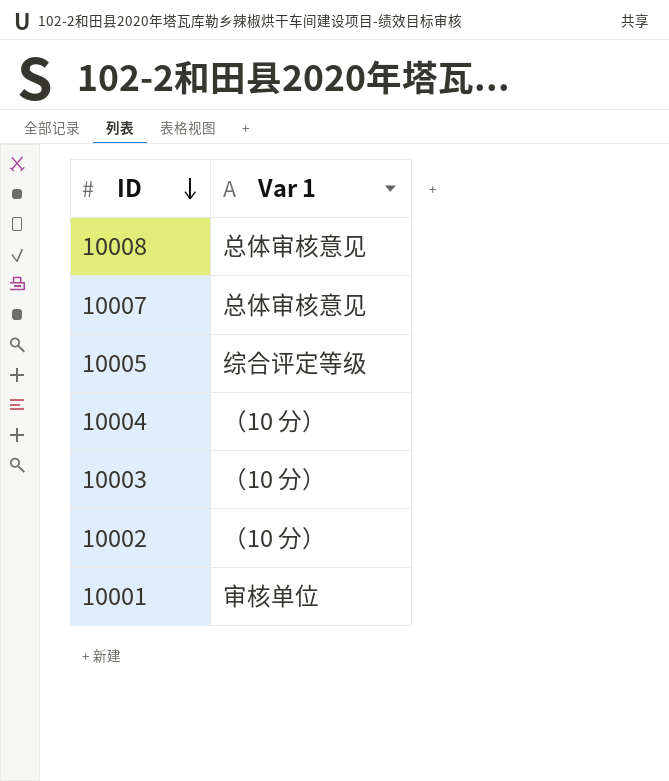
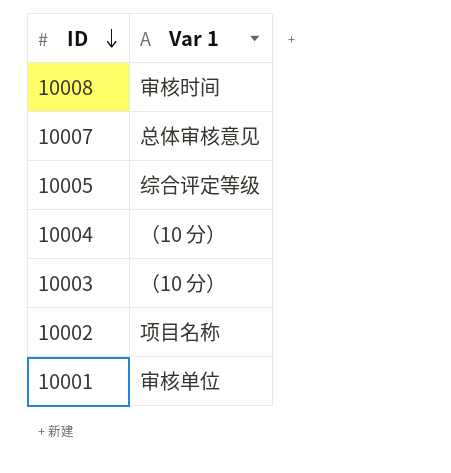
10008 | Var 1: 总体审核意见 -> 审核时间
10002 | Var 1: （10 分） -> 项目名称

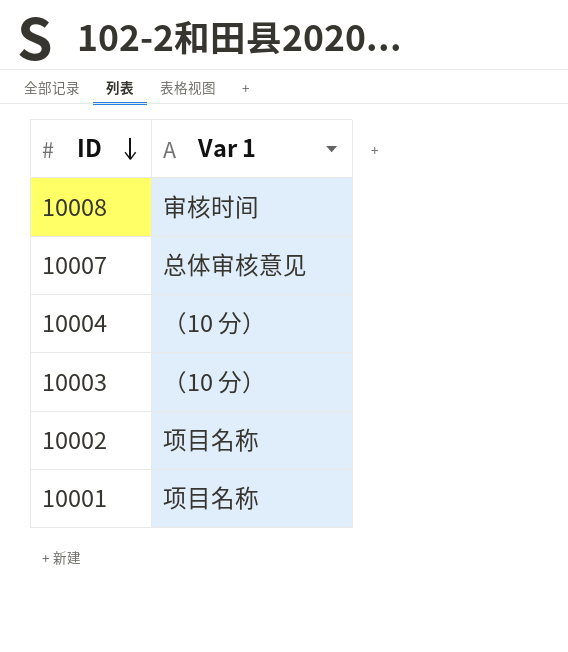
row 10005: 综合评定等级 -> none
10001 | Var 1: 审核单位 -> 项目名称

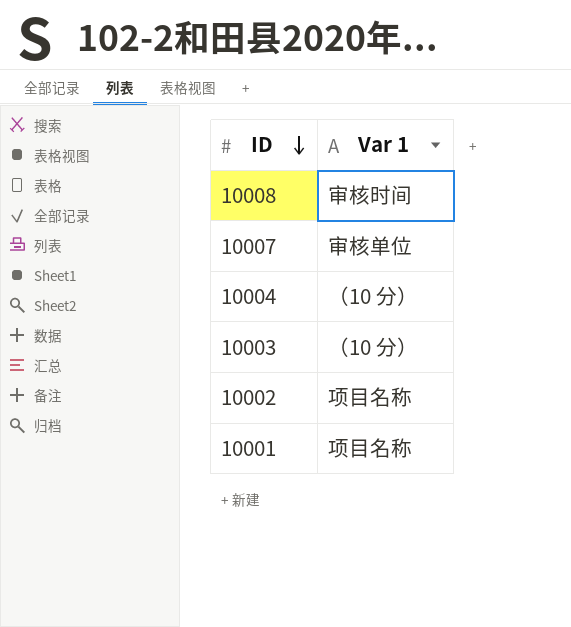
10007 | Var 1: 总体审核意见 -> 审核单位

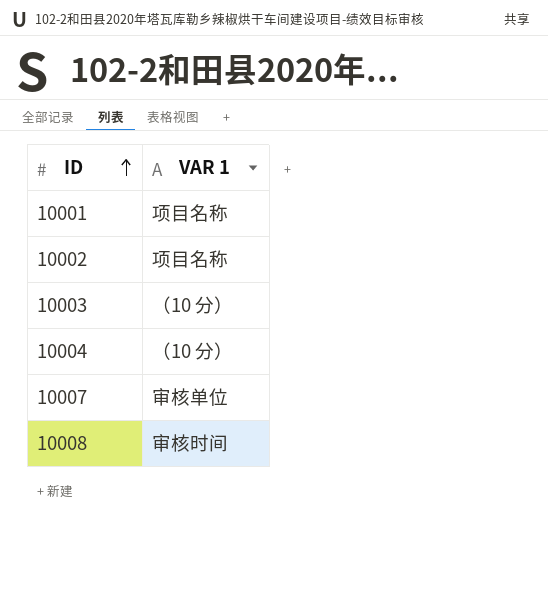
row order: ID descending -> ID ascending
column name: Var 1 -> VAR 1

